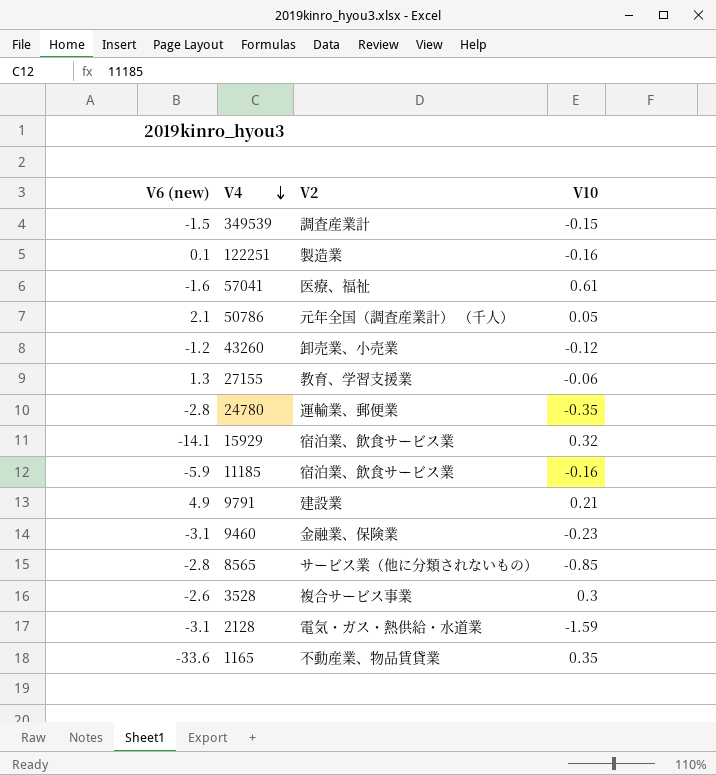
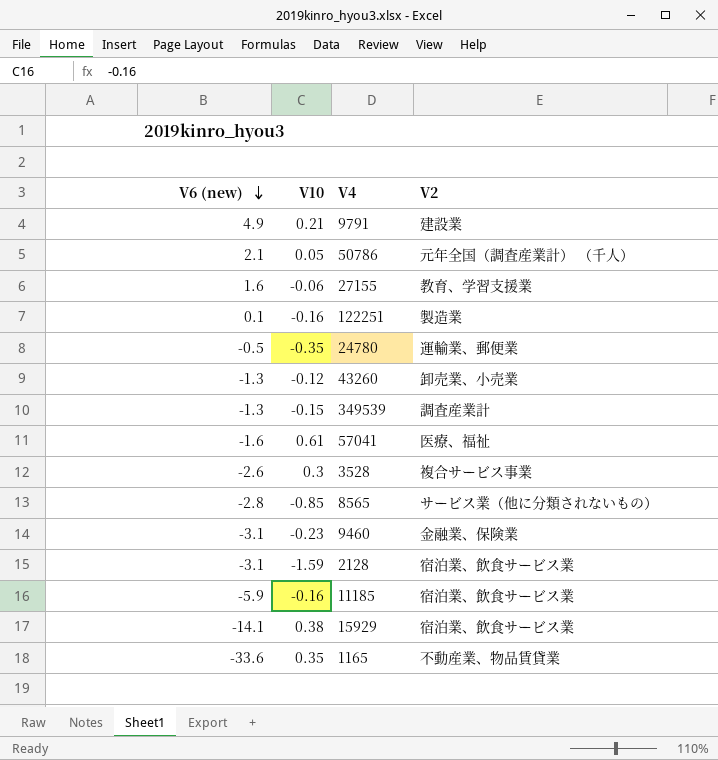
row order: V4 descending -> V6 (new) descending
column V10 | position: 4 -> 2
27155 | V6 (new): 1.3 -> 1.6
24780 | V6 (new): -2.8 -> -0.5
43260 | V6 (new): -1.2 -> -1.3
349539 | V6 (new): -1.5 -> -1.3
2128 | V2: 電気・ガス・熱供給・水道業 -> 宿泊業、飲食サービス業
15929 | V10: 0.32 -> 0.38

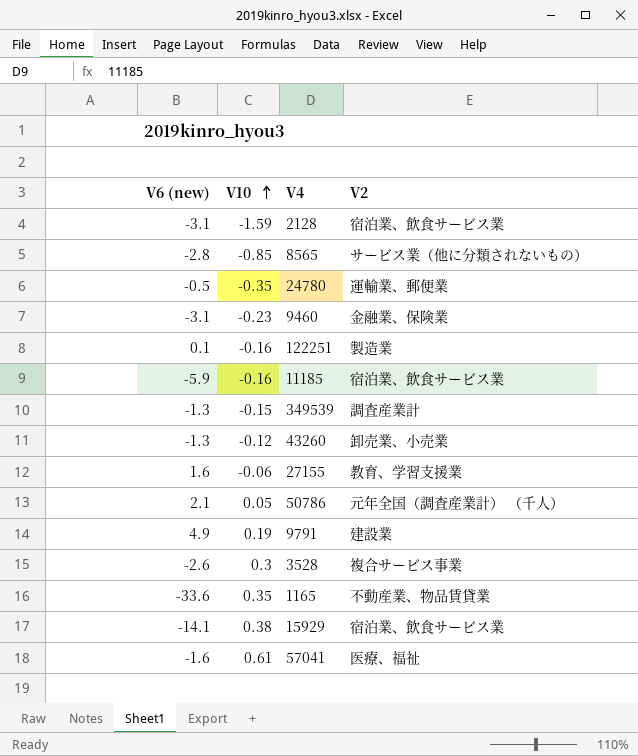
row order: V6 (new) descending -> V10 ascending
9791 | V10: 0.21 -> 0.19

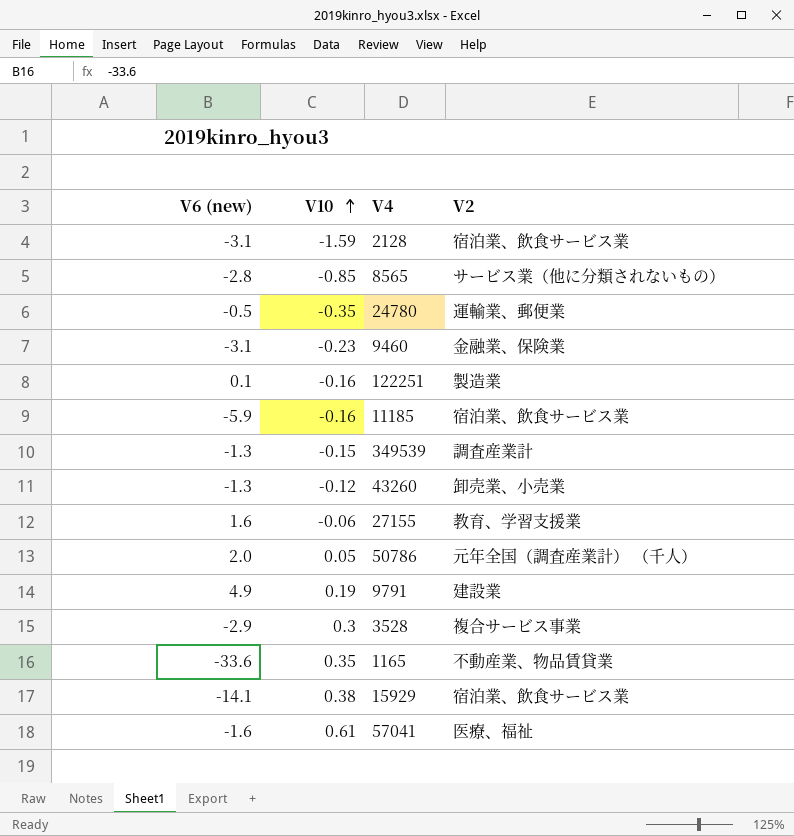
50786 | V6 (new): 2.1 -> 2.0
3528 | V6 (new): -2.6 -> -2.9

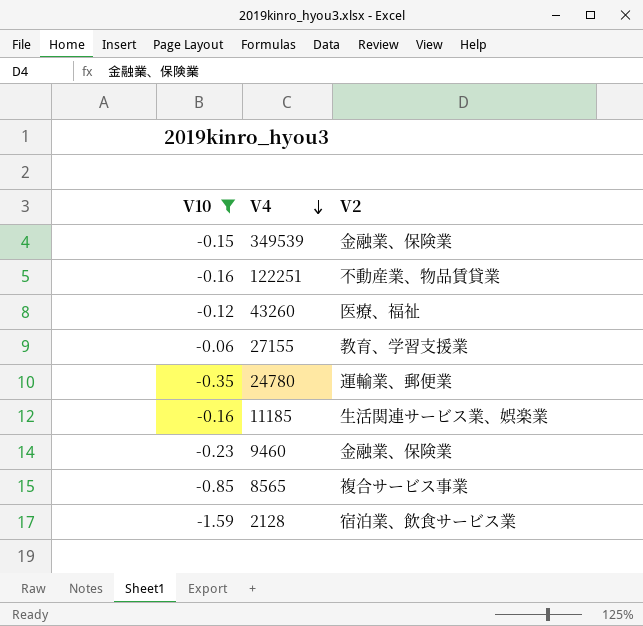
filter: none -> V10 <= -0.06
row order: V10 ascending -> V4 descending
column V6 (new) | position: 1 -> none
349539 | V2: 調査産業計 -> 金融業、保険業
122251 | V2: 製造業 -> 不動産業、物品賃貸業
43260 | V2: 卸売業、小売業 -> 医療、福祉
11185 | V2: 宿泊業、飲食サービス業 -> 生活関連サービス業、娯楽業
8565 | V2: サービス業（他に分類されないもの） -> 複合サービス事業

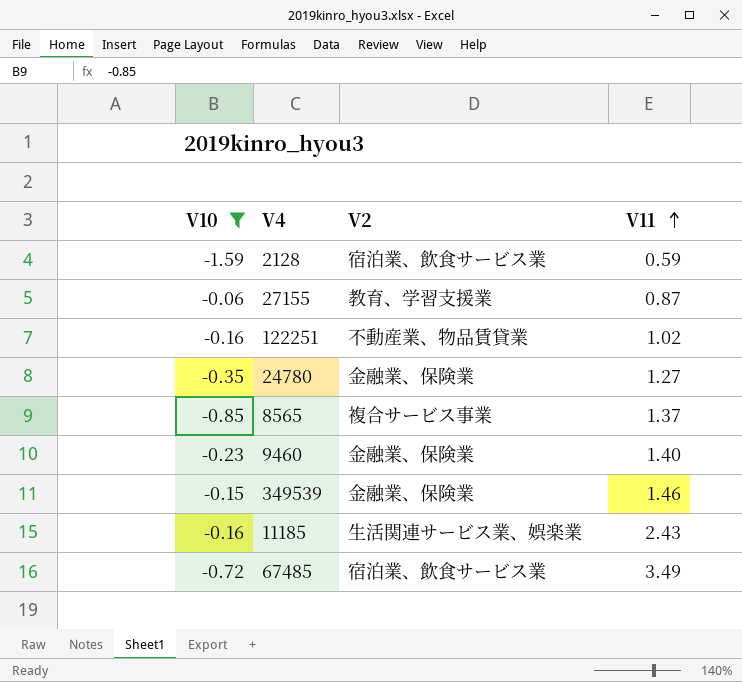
row order: V4 descending -> V11 ascending
column V11 | position: none -> 4
row 43260: -0.12 | 医療、福祉 -> none
24780 | V2: 運輸業、郵便業 -> 金融業、保険業
row 67485: none -> -0.72 | 宿泊業、飲食サービス業 | 3.49

